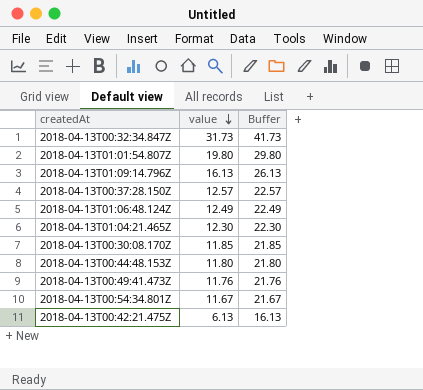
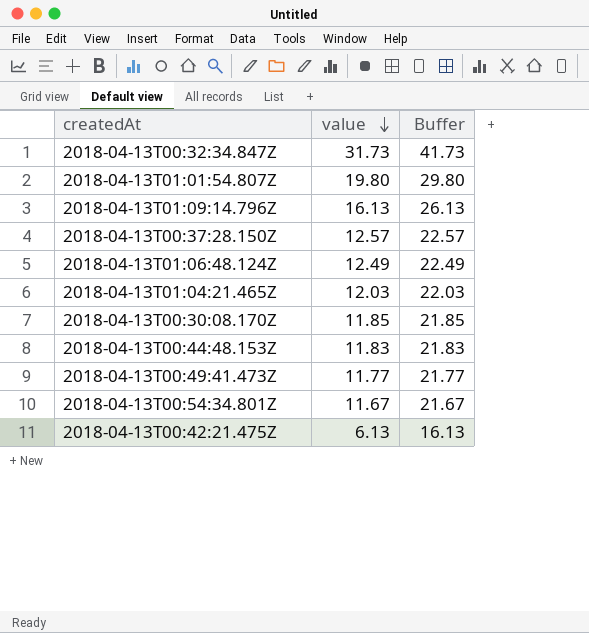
2018-04-13T01:04:21.465Z | value: 12.30 -> 12.03
2018-04-13T01:04:21.465Z | Buffer: 22.30 -> 22.03
2018-04-13T00:44:48.153Z | value: 11.80 -> 11.83
2018-04-13T00:44:48.153Z | Buffer: 21.80 -> 21.83
2018-04-13T00:49:41.473Z | value: 11.76 -> 11.77
2018-04-13T00:49:41.473Z | Buffer: 21.76 -> 21.77

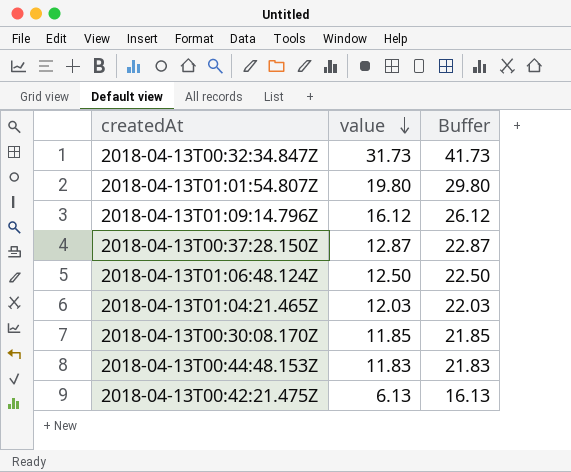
row 2018-04-13T00:49:41.473Z: 11.77 | 21.77 -> none
row 2018-04-13T00:54:34.801Z: 11.67 | 21.67 -> none
2018-04-13T01:09:14.796Z | value: 16.13 -> 16.12
2018-04-13T01:09:14.796Z | Buffer: 26.13 -> 26.12
2018-04-13T00:37:28.150Z | value: 12.57 -> 12.87
2018-04-13T00:37:28.150Z | Buffer: 22.57 -> 22.87
2018-04-13T01:06:48.124Z | value: 12.49 -> 12.50
2018-04-13T01:06:48.124Z | Buffer: 22.49 -> 22.50

